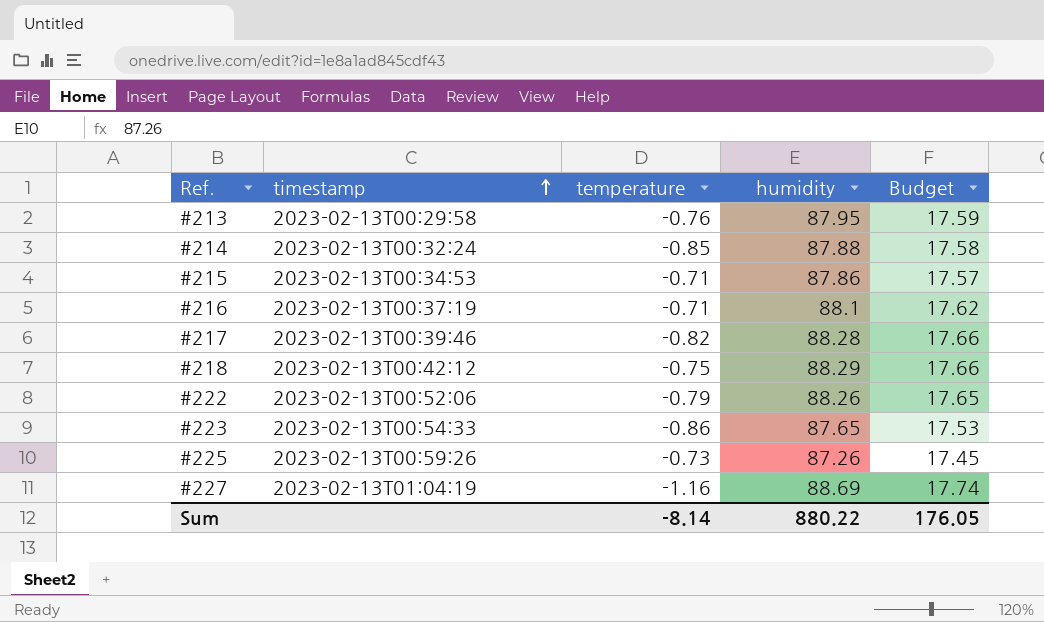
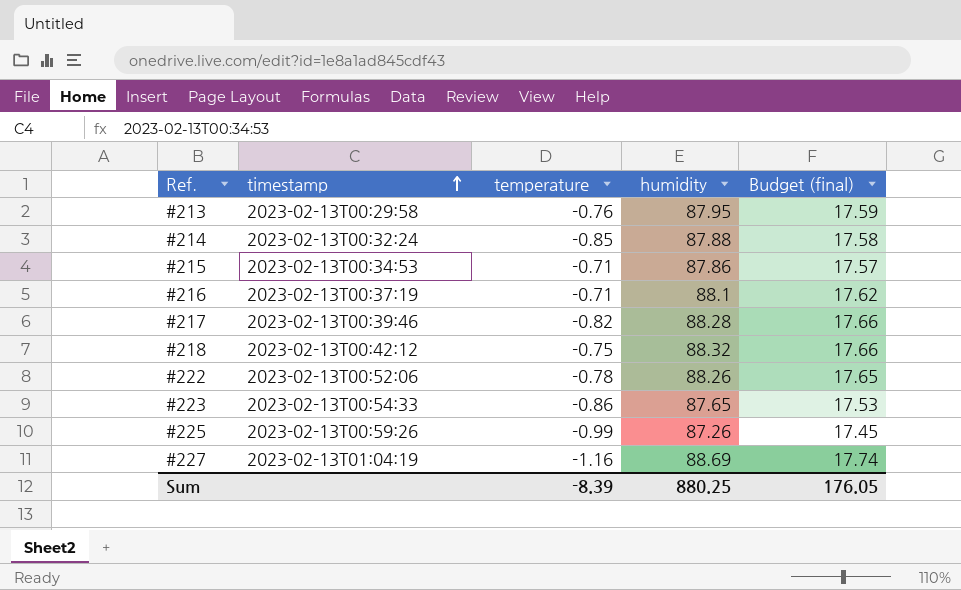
column name: Budget -> Budget (final)
#218 | humidity: 88.29 -> 88.32
#222 | temperature: -0.79 -> -0.78
#225 | temperature: -0.73 -> -0.99
Sum | temperature: -8.14 -> -8.39
Sum | humidity: 880.22 -> 880.25

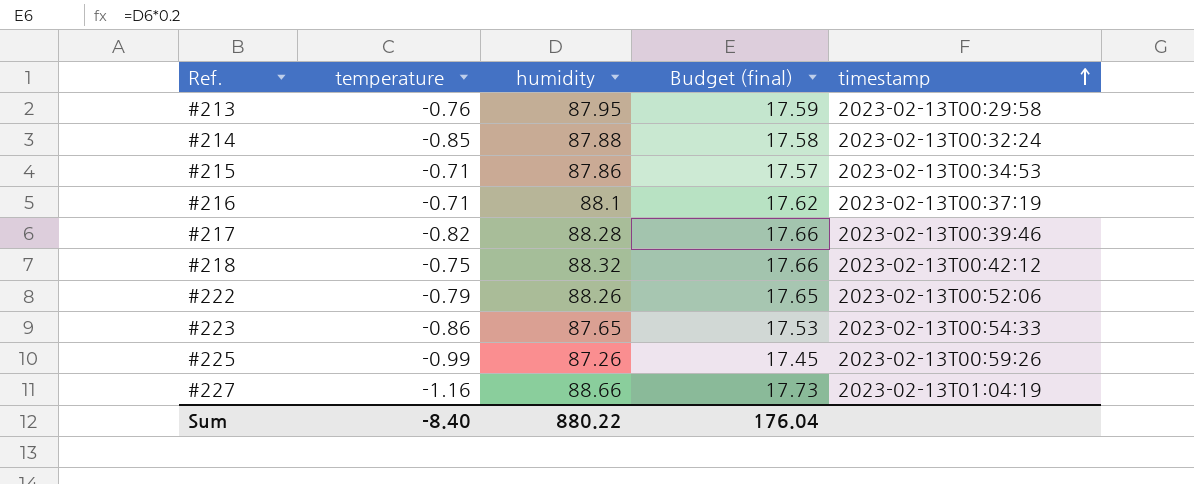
column timestamp | position: 2 -> 5
#222 | temperature: -0.78 -> -0.79
#227 | humidity: 88.69 -> 88.66
#227 | Budget (final): 17.74 -> 17.73
Sum | temperature: -8.39 -> -8.40
Sum | humidity: 880.25 -> 880.22
Sum | Budget (final): 176.05 -> 176.04

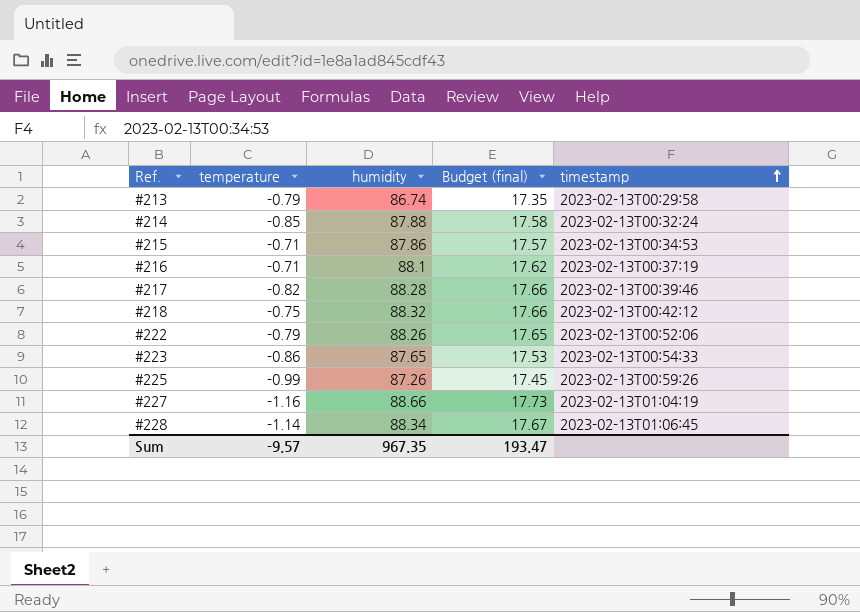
#213 | temperature: -0.76 -> -0.79
#213 | humidity: 87.95 -> 86.74
#213 | Budget (final): 17.59 -> 17.35
row #228: none -> -1.14 | 88.34 | 17.67 | 2023-02-13T01:06:45
Sum | temperature: -8.40 -> -9.57
Sum | humidity: 880.22 -> 967.35
Sum | Budget (final): 176.04 -> 193.47

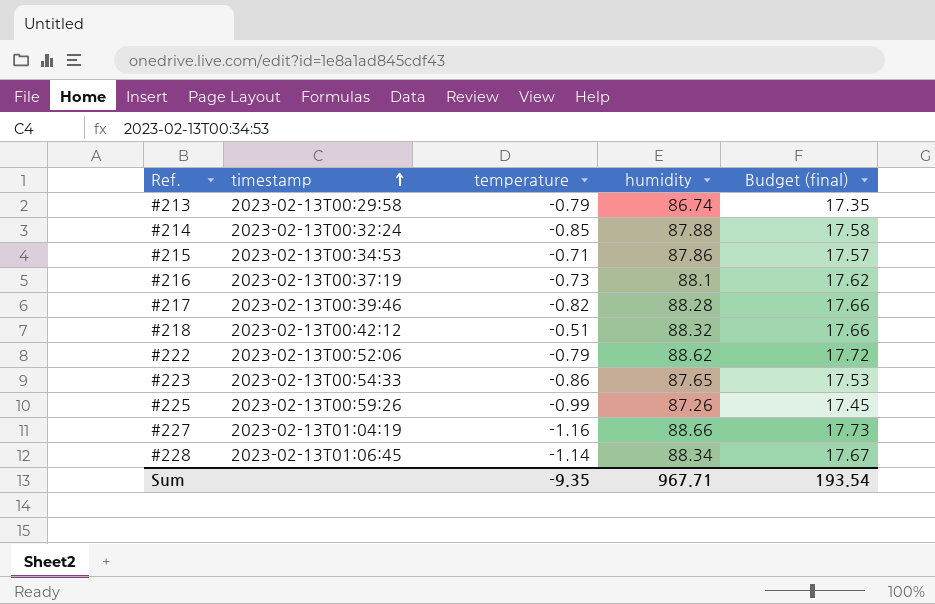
column timestamp | position: 5 -> 2
#216 | temperature: -0.71 -> -0.73
#218 | temperature: -0.75 -> -0.51
#222 | humidity: 88.26 -> 88.62
#222 | Budget (final): 17.65 -> 17.72
Sum | temperature: -9.57 -> -9.35
Sum | humidity: 967.35 -> 967.71
Sum | Budget (final): 193.47 -> 193.54

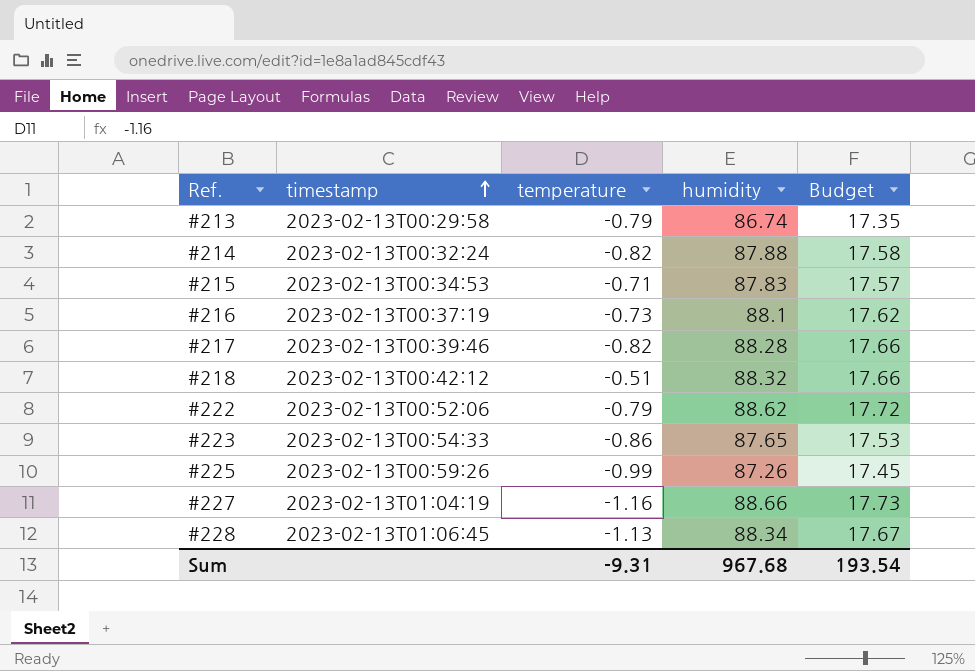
column name: Budget (final) -> Budget
#214 | temperature: -0.85 -> -0.82
#215 | humidity: 87.86 -> 87.83
#228 | temperature: -1.14 -> -1.13
Sum | temperature: -9.35 -> -9.31
Sum | humidity: 967.71 -> 967.68

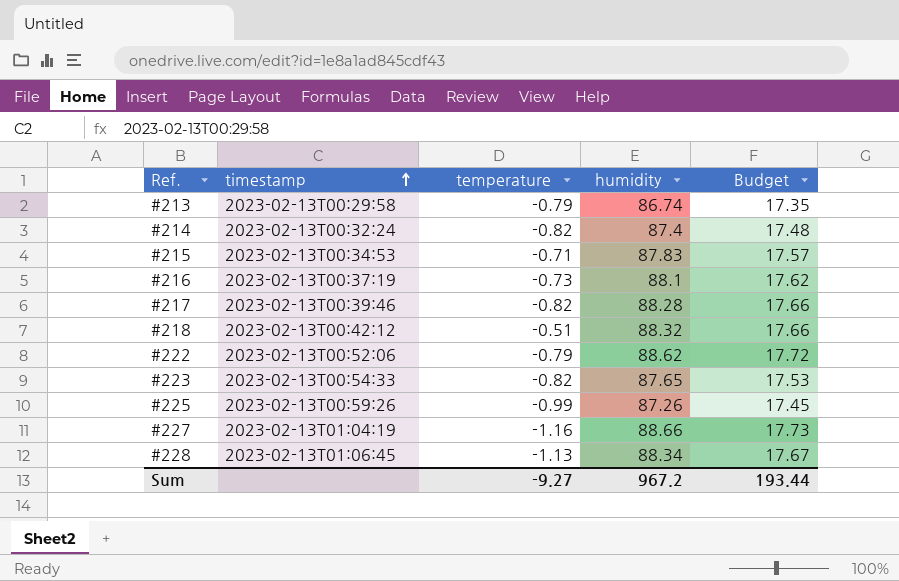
#214 | humidity: 87.88 -> 87.4
#214 | Budget: 17.58 -> 17.48
#223 | temperature: -0.86 -> -0.82
Sum | temperature: -9.31 -> -9.27
Sum | humidity: 967.68 -> 967.2
Sum | Budget: 193.54 -> 193.44

